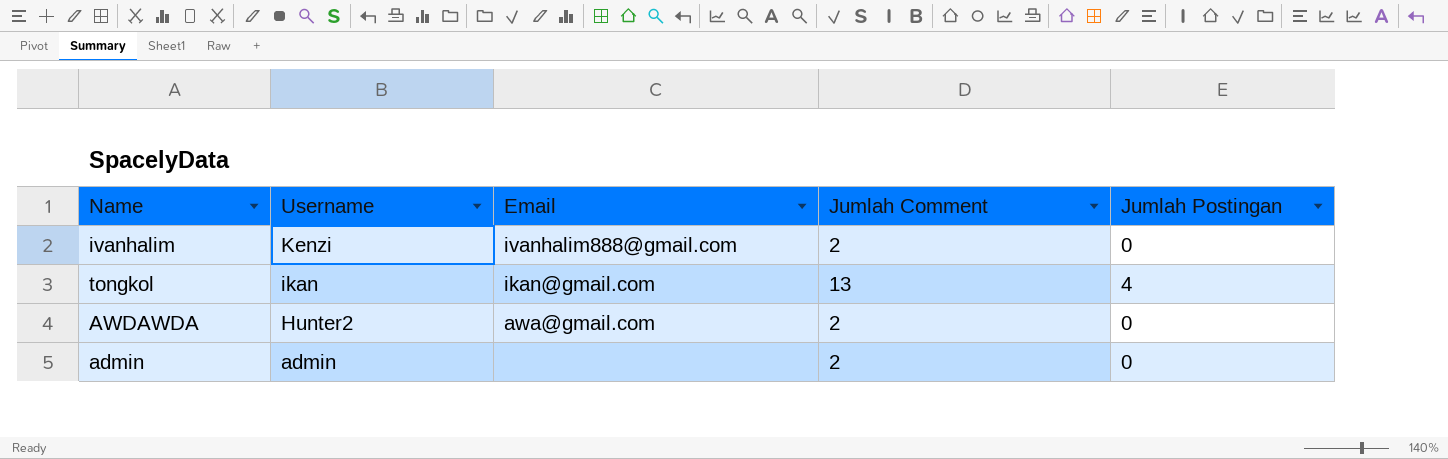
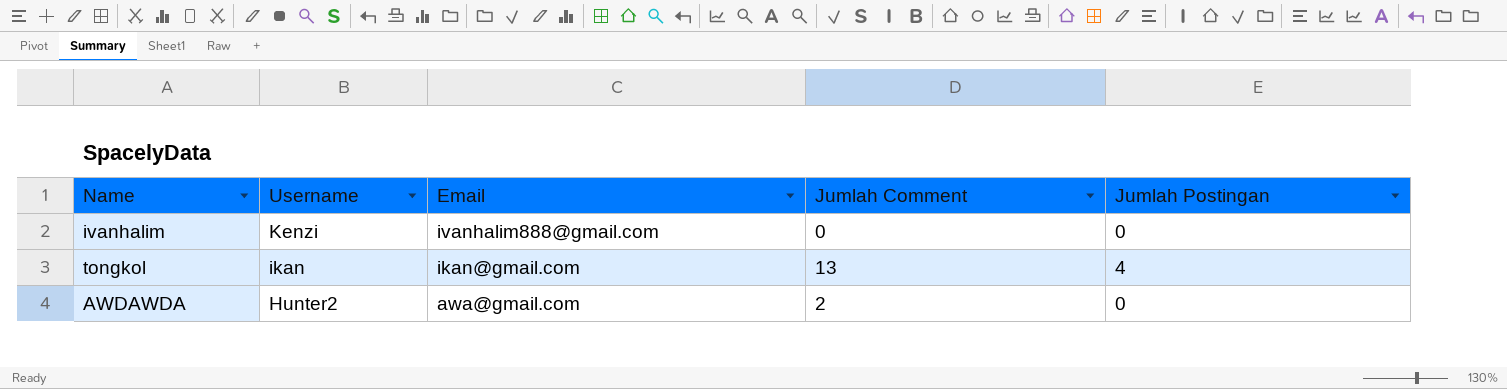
row admin: admin | none | 2 | 0 -> none
ivanhalim | Jumlah Comment: 2 -> 0

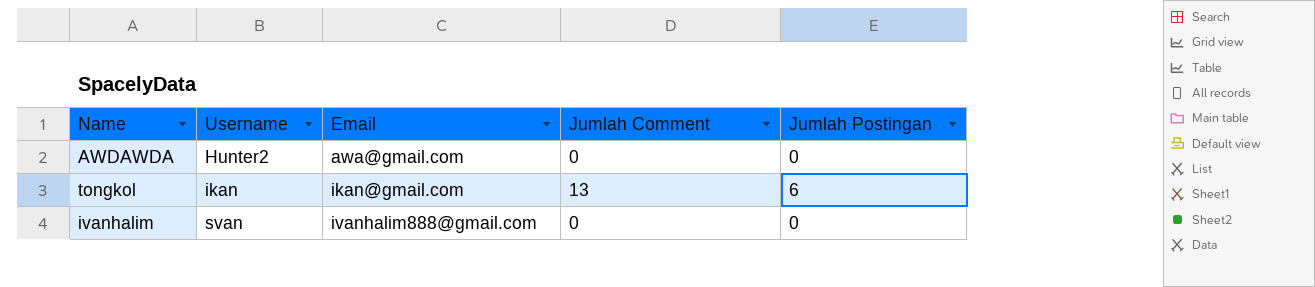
row order: Username descending -> Username ascending
AWDAWDA | Jumlah Comment: 2 -> 0
tongkol | Jumlah Postingan: 4 -> 6
ivanhalim | Username: Kenzi -> svan

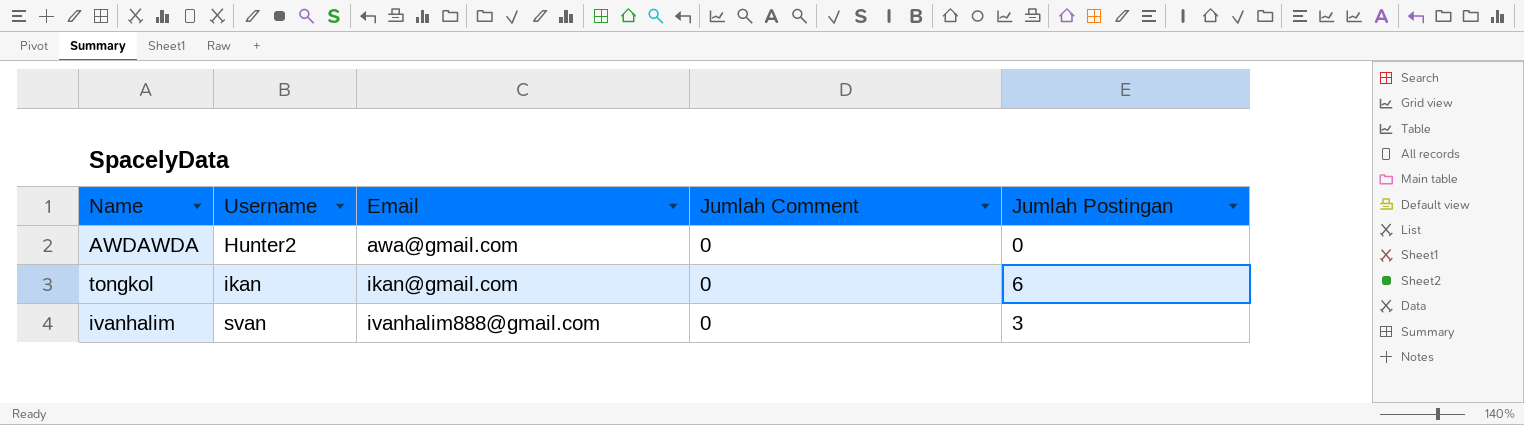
tongkol | Jumlah Comment: 13 -> 0
ivanhalim | Jumlah Postingan: 0 -> 3

